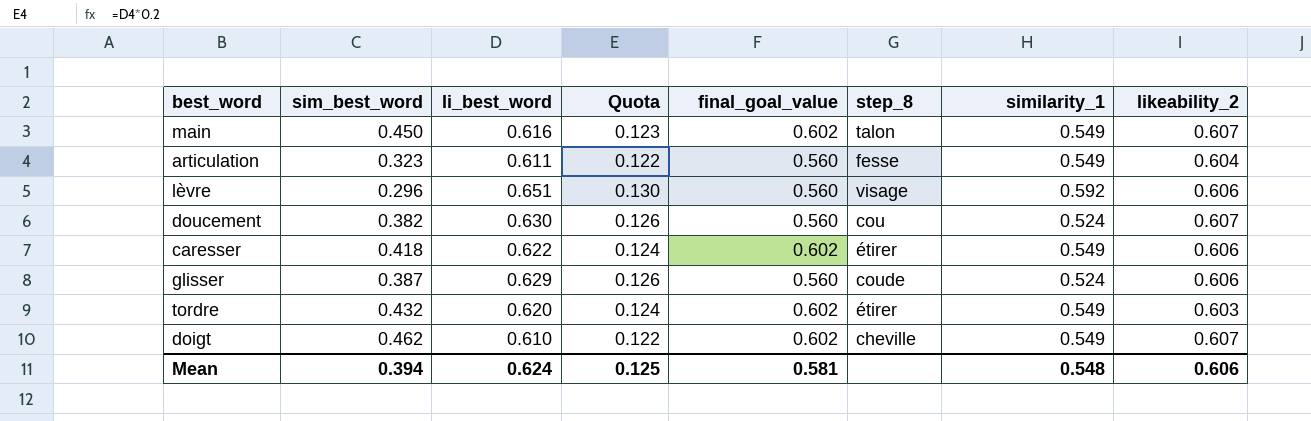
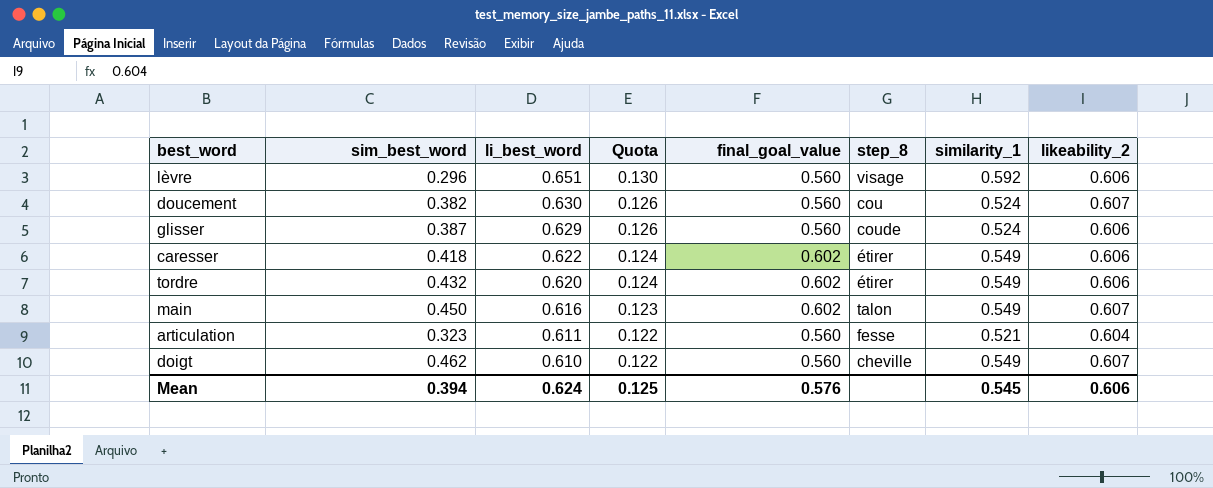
row order: none -> li_best_word descending
tordre | likeability_2: 0.603 -> 0.606
articulation | similarity_1: 0.549 -> 0.521
doigt | final_goal_value: 0.602 -> 0.560
Mean | final_goal_value: 0.581 -> 0.576
Mean | similarity_1: 0.548 -> 0.545

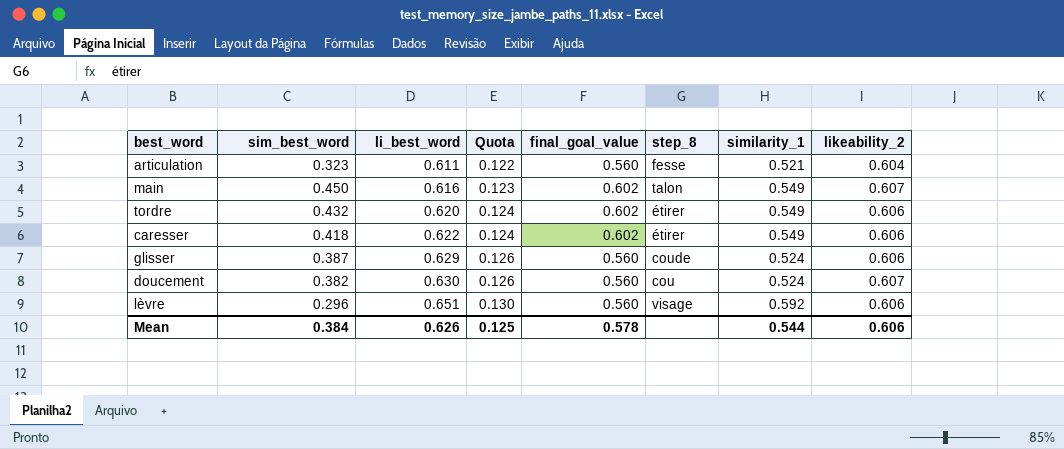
row order: li_best_word descending -> li_best_word ascending
row doigt: 0.462 | 0.610 | 0.122 | 0.560 | cheville | 0.549 | 0.607 -> none
Mean | sim_best_word: 0.394 -> 0.384
Mean | li_best_word: 0.624 -> 0.626
Mean | final_goal_value: 0.576 -> 0.578
Mean | similarity_1: 0.545 -> 0.544

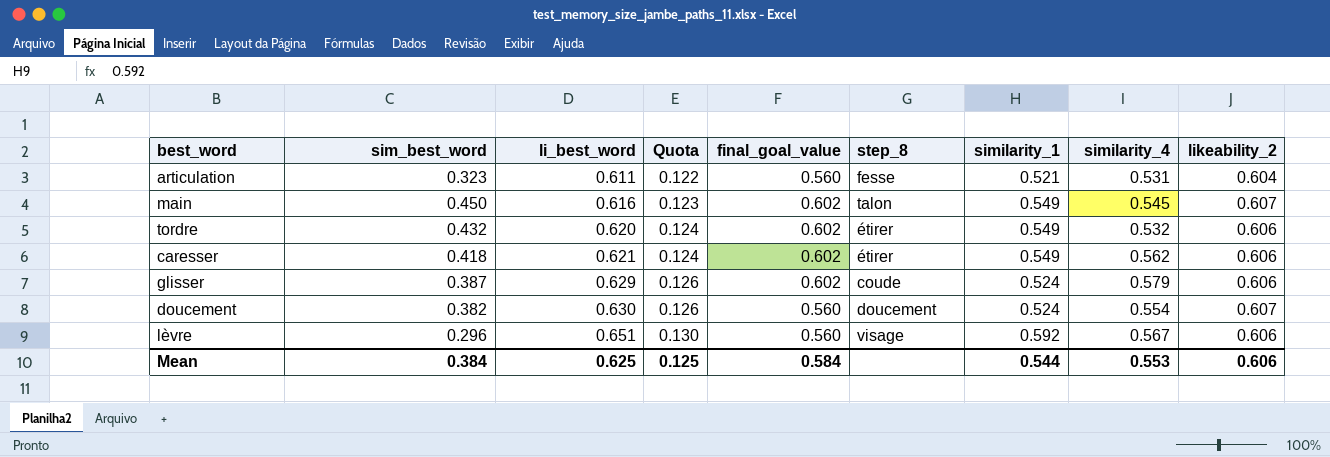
column similarity_4 | position: none -> 8
caresser | li_best_word: 0.622 -> 0.621
glisser | final_goal_value: 0.560 -> 0.602
doucement | step_8: cou -> doucement
Mean | li_best_word: 0.626 -> 0.625
Mean | final_goal_value: 0.578 -> 0.584

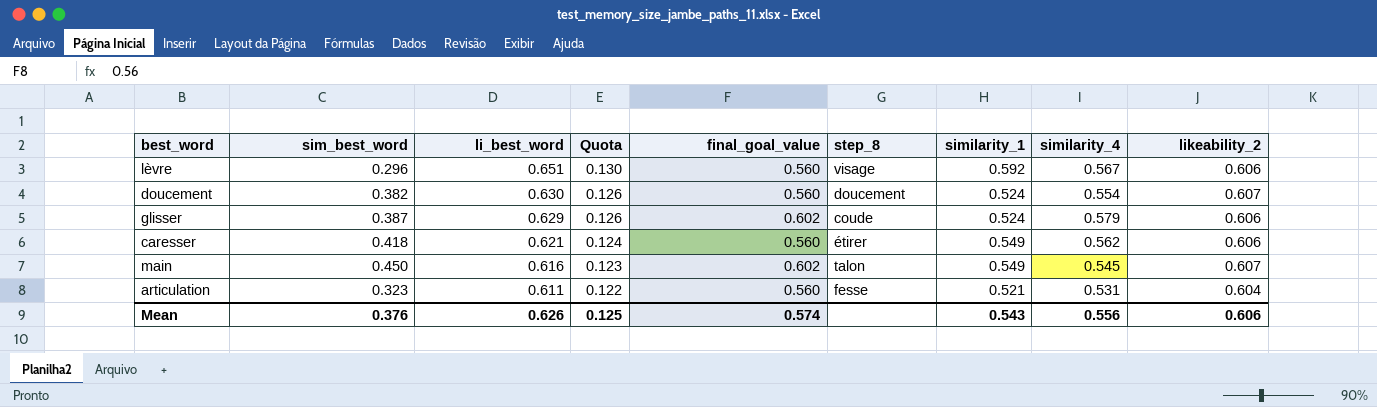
row order: li_best_word ascending -> li_best_word descending
row tordre: 0.432 | 0.620 | 0.124 | 0.602 | étirer | 0.549 | 0.532 | 0.606 -> none
caresser | final_goal_value: 0.602 -> 0.560
Mean | sim_best_word: 0.384 -> 0.376
Mean | li_best_word: 0.625 -> 0.626
Mean | final_goal_value: 0.584 -> 0.574
Mean | similarity_1: 0.544 -> 0.543
Mean | similarity_4: 0.553 -> 0.556

